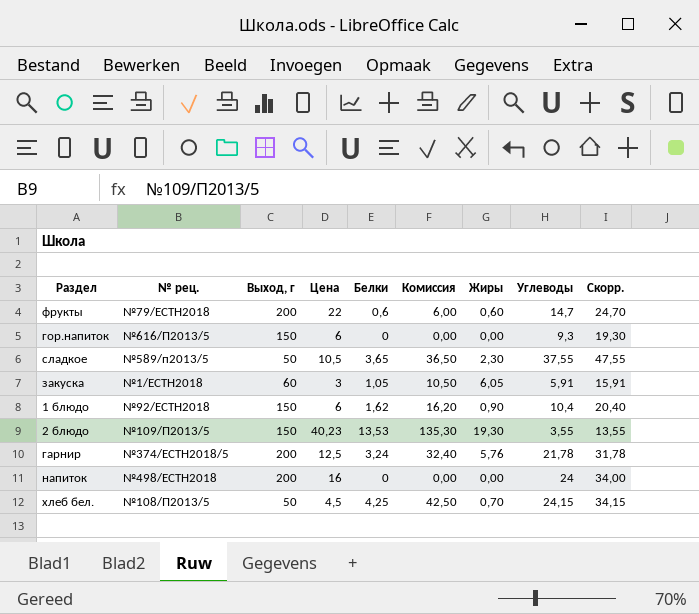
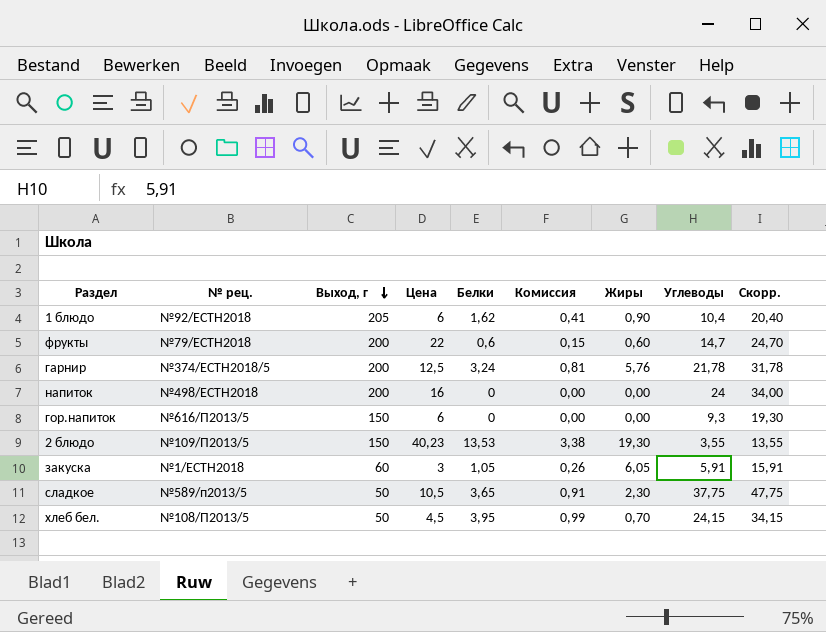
row order: none -> Выход, г descending
column Комиссия | formula: [Белки] * 10 -> [Белки] * 0,25
1 блюдо | Выход, г: 150 -> 205
сладкое | Углеводы: 37,55 -> 37,75
сладкое | Скорр.: 47,55 -> 47,75
хлеб бел. | Белки: 4,25 -> 3,95

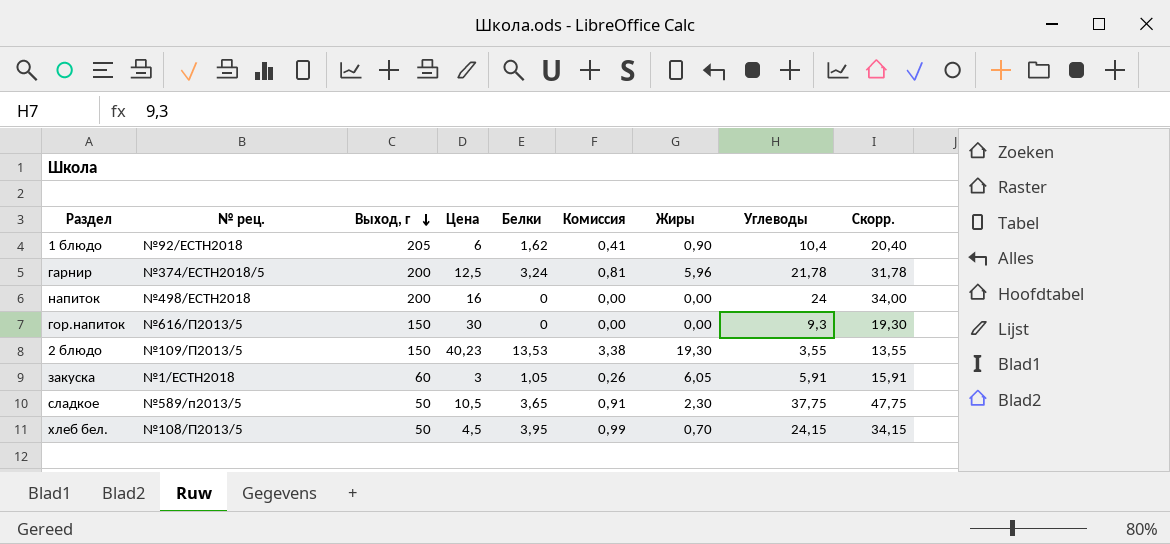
row фрукты: №79/ЕСТН2018 | 200 | 22 | 0,6 | 0,15 | 0,60 | 14,7 | 24,70 -> none
гарнир | Жиры: 5,76 -> 5,96
гор.напиток | Цена: 6 -> 30

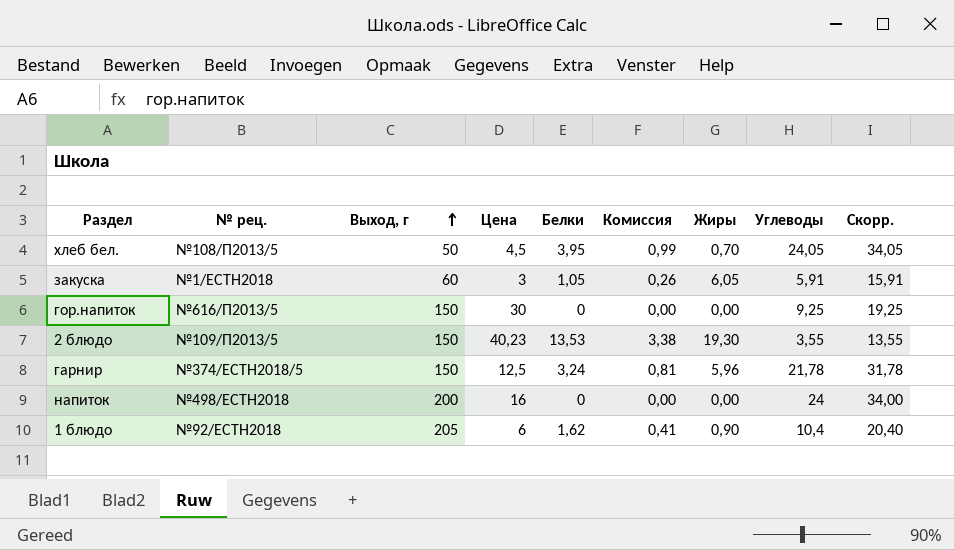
row order: Выход, г descending -> Выход, г ascending
row сладкое: №589/п2013/5 | 50 | 10,5 | 3,65 | 0,91 | 2,30 | 37,75 | 47,75 -> none
хлеб бел. | Углеводы: 24,15 -> 24,05
хлеб бел. | Скорр.: 34,15 -> 34,05
гор.напиток | Углеводы: 9,3 -> 9,25
гор.напиток | Скорр.: 19,30 -> 19,25
гарнир | Выход, г: 200 -> 150

